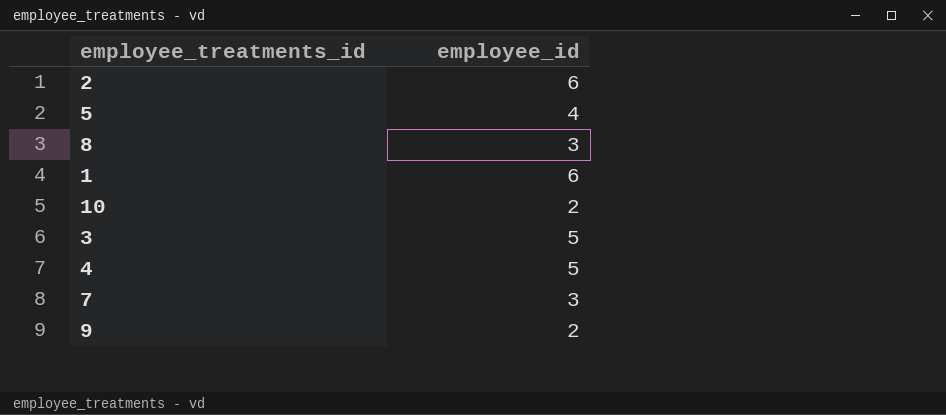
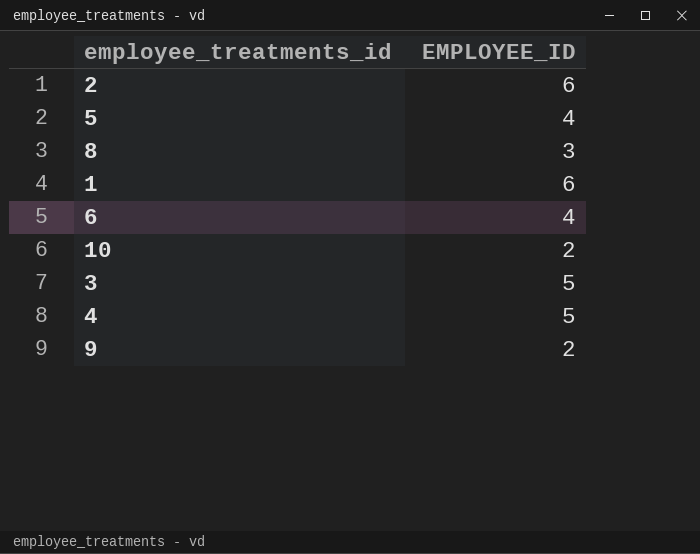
column name: employee_id -> EMPLOYEE_ID
row 7: 3 -> none
row 6: none -> 4

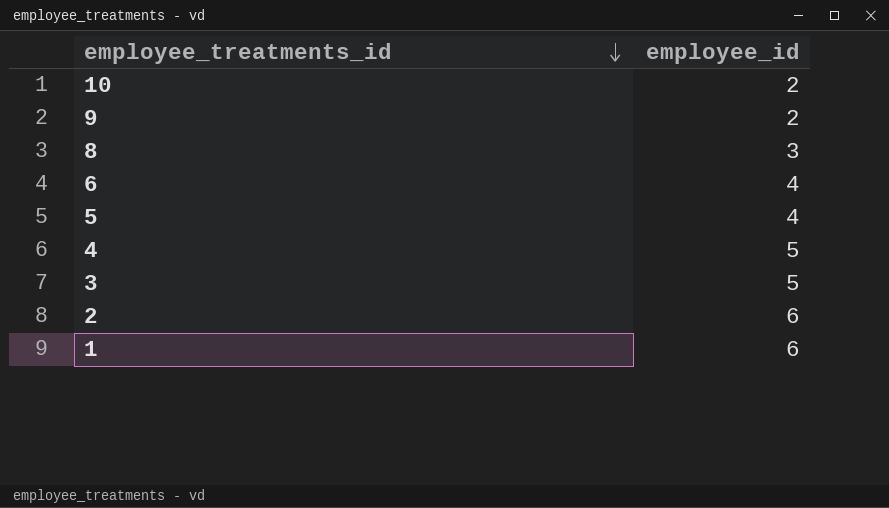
row order: none -> employee_treatments_id descending
column name: EMPLOYEE_ID -> employee_id

